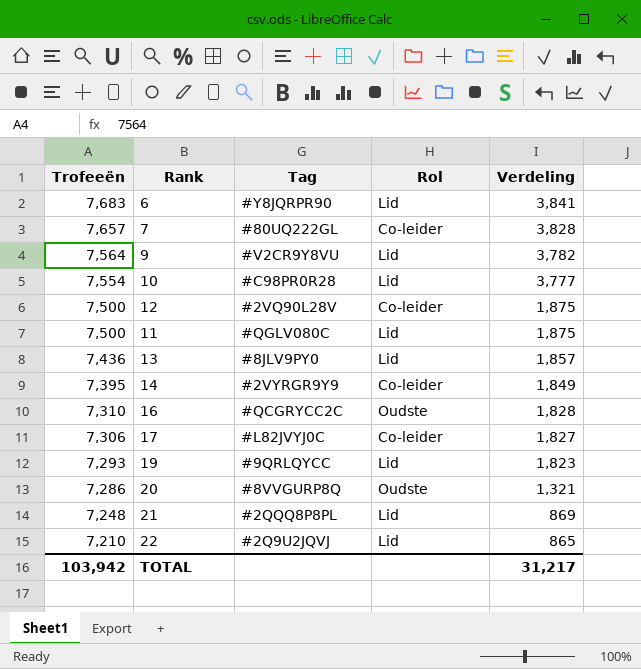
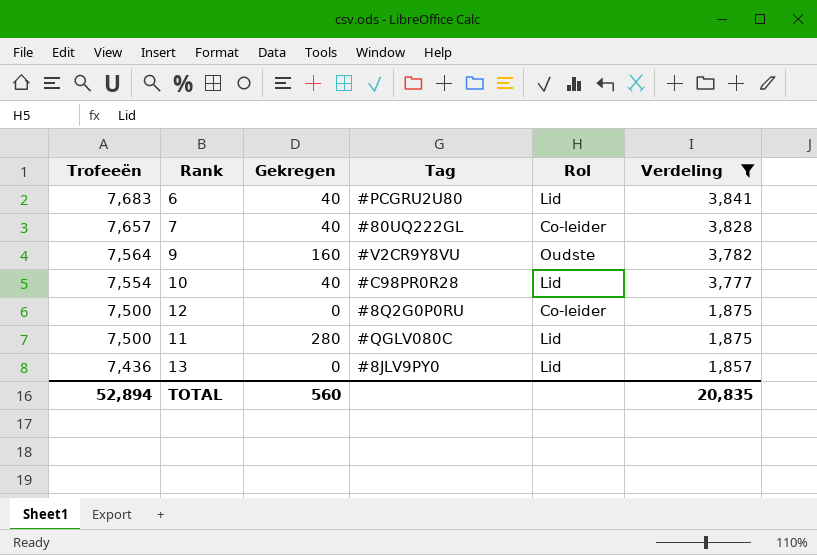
filter: none -> Verdeling >= 1,857
column Gekregen | position: none -> 3
6 | Tag: #Y8JQRPR90 -> #PCGRU2U80
9 | Rol: Lid -> Oudste
12 | Tag: #2VQ90L28V -> #8Q2G0P0RU
TOTAL | Trofeeën: 103,942 -> 52,894
TOTAL | Verdeling: 31,217 -> 20,835

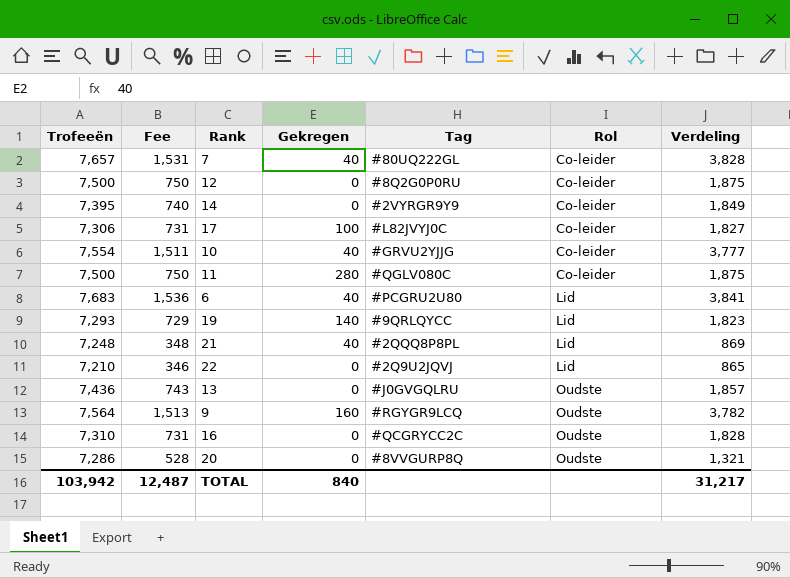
filter: Verdeling >= 1,857 -> none
row order: Trofeeën descending -> Rol ascending
column Fee | formula: none -> [Verdeling] * 0.4
10 | Tag: #C98PR0R28 -> #GRVU2YJJG
10 | Rol: Lid -> Co-leider
11 | Rol: Lid -> Co-leider
13 | Tag: #8JLV9PY0 -> #J0GVGQLRU
13 | Rol: Lid -> Oudste
9 | Tag: #V2CR9Y8VU -> #RGYGR9LCQ
TOTAL | Trofeeën: 52,894 -> 103,942
TOTAL | Gekregen: 560 -> 840
TOTAL | Verdeling: 20,835 -> 31,217

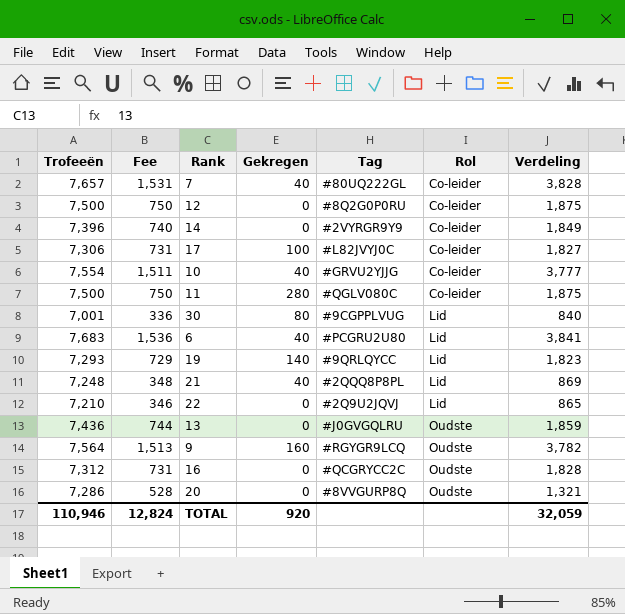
14 | Trofeeën: 7,395 -> 7,396
row 30: none -> 7,001 | 336 | 80 | #9CGPPLVUG | Lid | 840
13 | Fee: 743 -> 744
13 | Verdeling: 1,857 -> 1,859
16 | Trofeeën: 7,310 -> 7,312
TOTAL | Trofeeën: 103,942 -> 110,946
TOTAL | Fee: 12,487 -> 12,824
TOTAL | Gekregen: 840 -> 920
TOTAL | Verdeling: 31,217 -> 32,059

